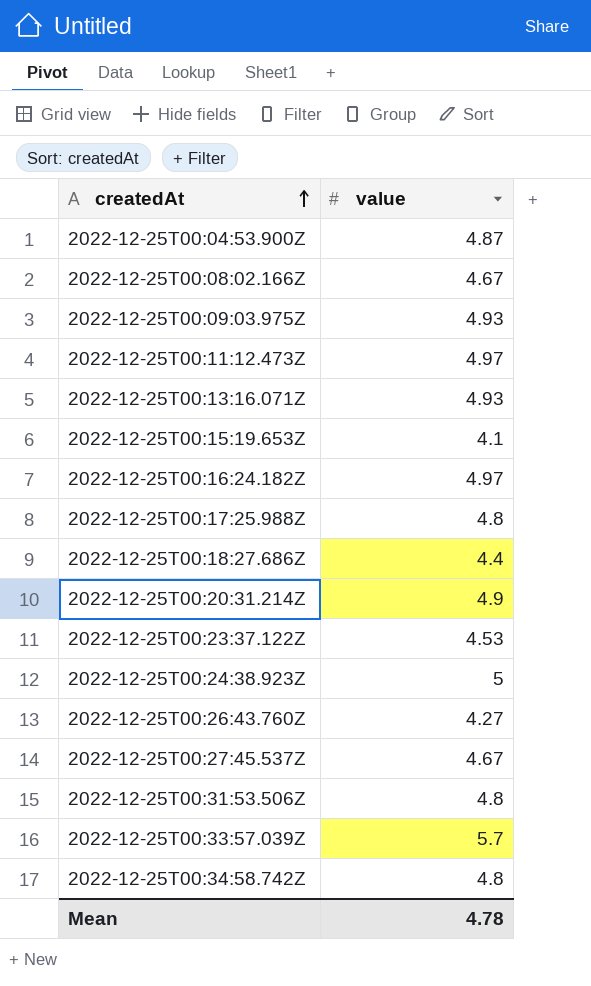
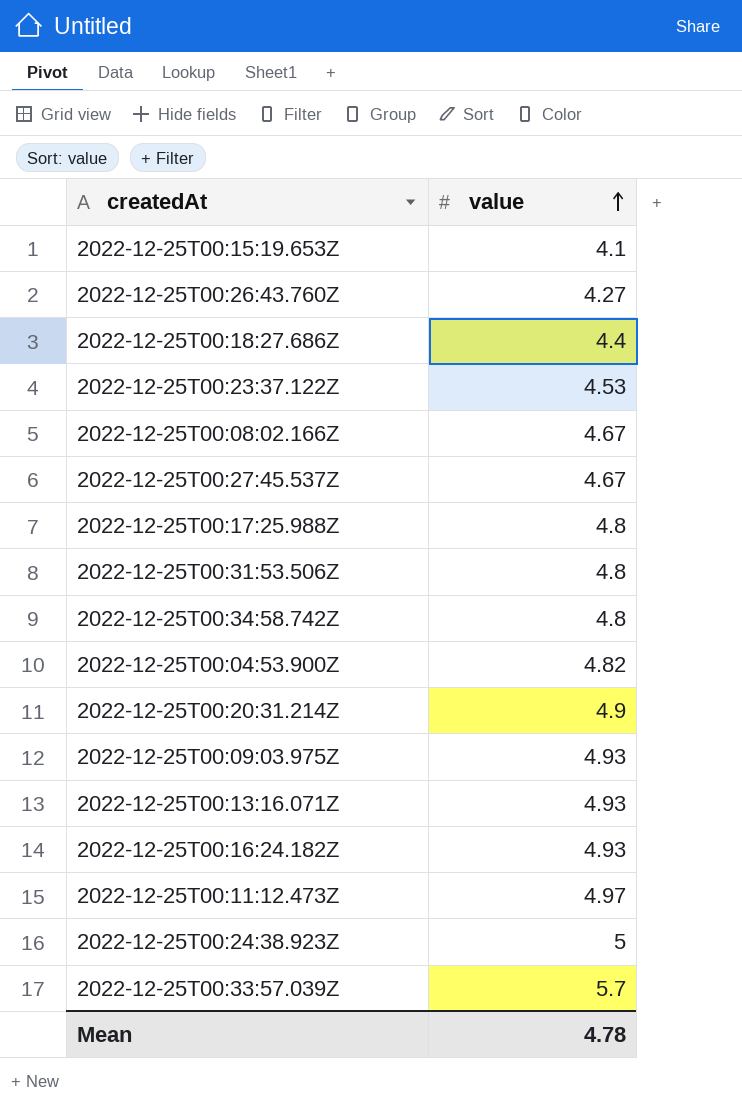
row order: createdAt ascending -> value ascending
2022-12-25T00:04:53.900Z | value: 4.87 -> 4.82
2022-12-25T00:16:24.182Z | value: 4.97 -> 4.93

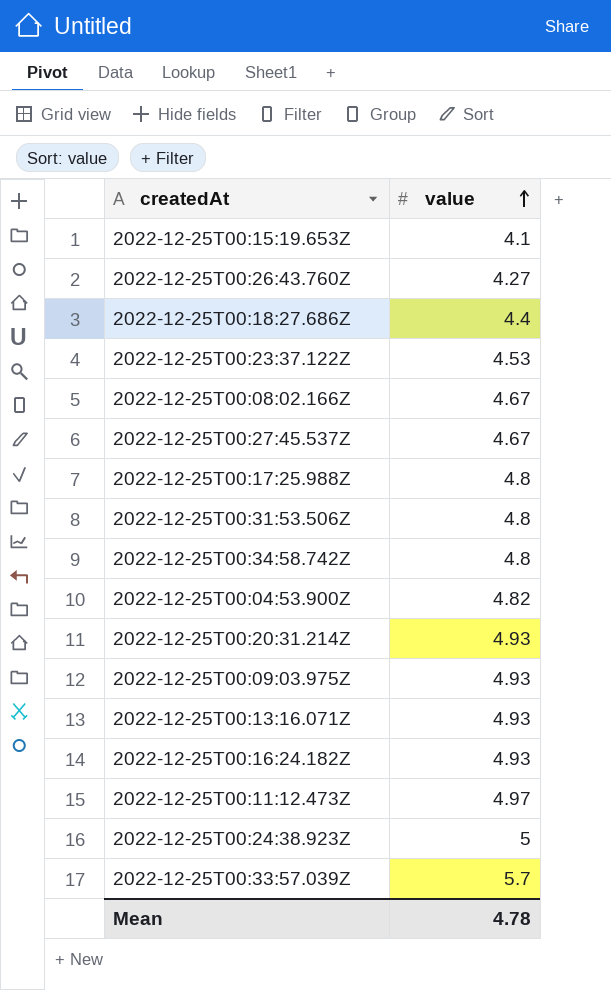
2022-12-25T00:20:31.214Z | value: 4.9 -> 4.93

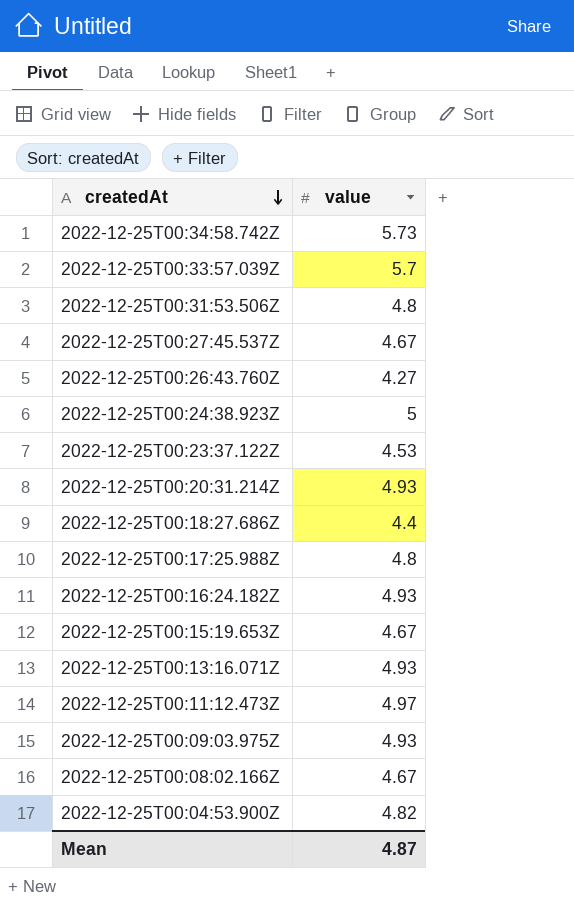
row order: value ascending -> createdAt descending
2022-12-25T00:34:58.742Z | value: 4.8 -> 5.73
2022-12-25T00:15:19.653Z | value: 4.1 -> 4.67
Mean | value: 4.78 -> 4.87

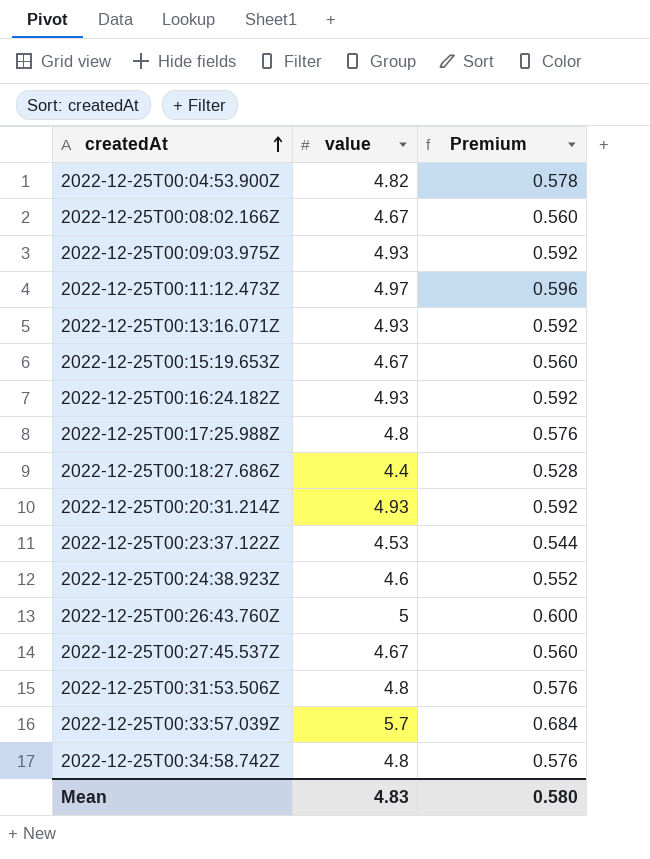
row order: createdAt descending -> createdAt ascending
column Premium | formula: none -> [value] * 0.12
2022-12-25T00:24:38.923Z | value: 5 -> 4.6
2022-12-25T00:26:43.760Z | value: 4.27 -> 5
2022-12-25T00:34:58.742Z | value: 5.73 -> 4.8
Mean | value: 4.87 -> 4.83

